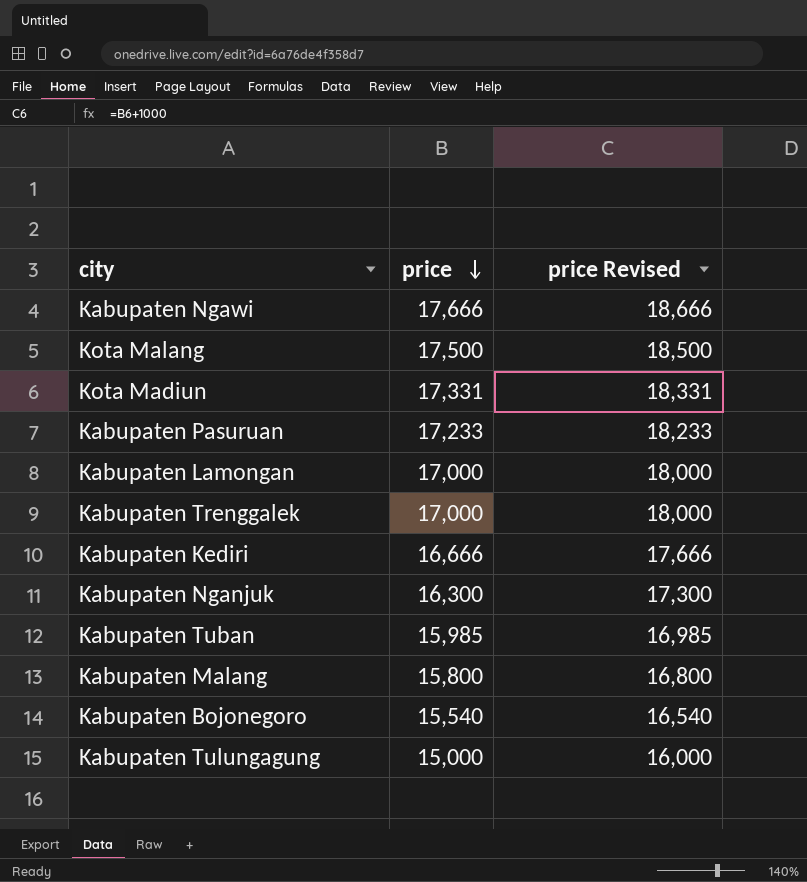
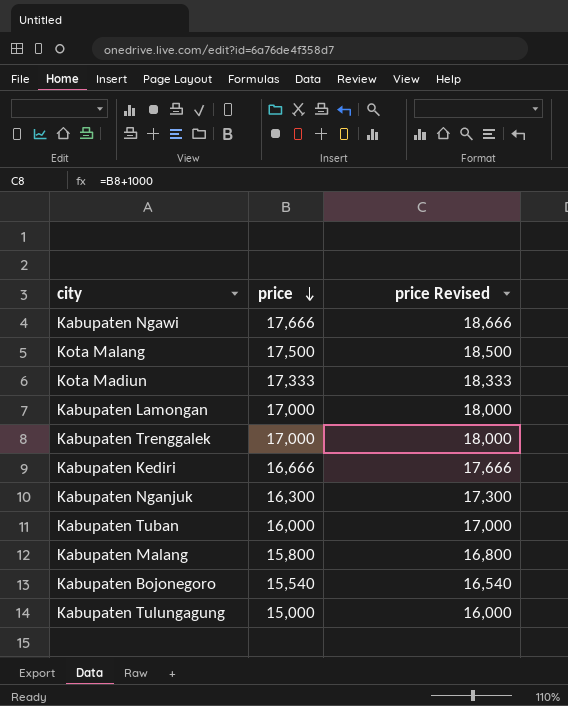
row Kabupaten Pasuruan: 17,233 | 18,233 -> none
Kota Madiun | price: 17,331 -> 17,333
Kota Madiun | price Revised: 18,331 -> 18,333
Kabupaten Tuban | price: 15,985 -> 16,000
Kabupaten Tuban | price Revised: 16,985 -> 17,000

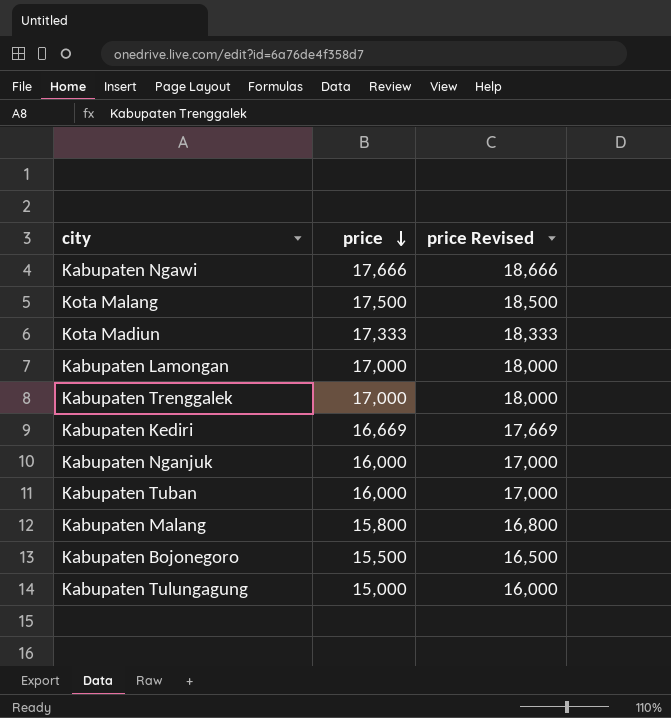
Kabupaten Kediri | price: 16,666 -> 16,669
Kabupaten Kediri | price Revised: 17,666 -> 17,669
Kabupaten Nganjuk | price: 16,300 -> 16,000
Kabupaten Nganjuk | price Revised: 17,300 -> 17,000
Kabupaten Bojonegoro | price: 15,540 -> 15,500
Kabupaten Bojonegoro | price Revised: 16,540 -> 16,500

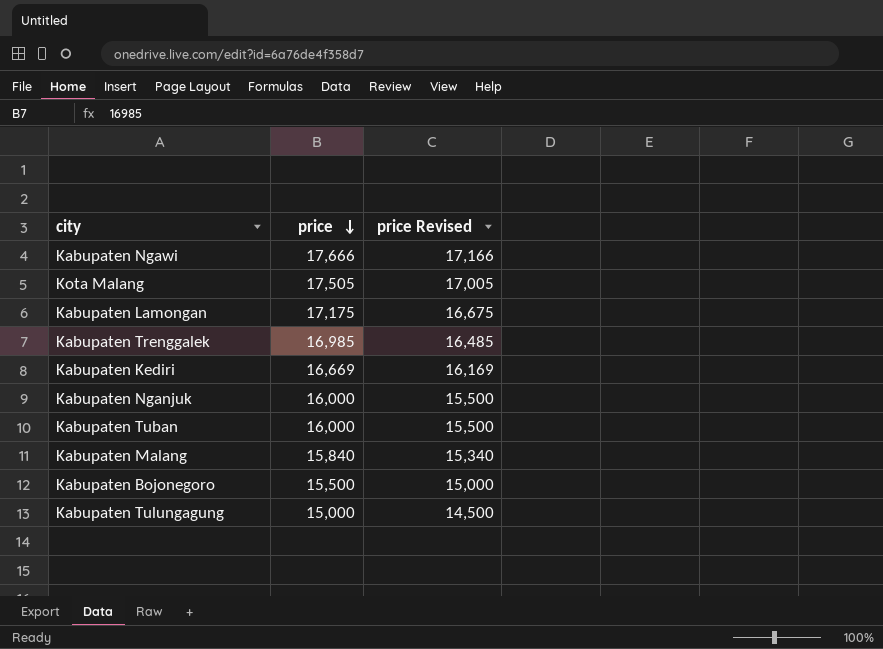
column price Revised | formula: [price] + 1000 -> [price] - 500
row Kota Madiun: 17,333 | 18,333 -> none
Kota Malang | price: 17,500 -> 17,505
Kabupaten Lamongan | price: 17,000 -> 17,175
Kabupaten Trenggalek | price: 17,000 -> 16,985
Kabupaten Malang | price: 15,800 -> 15,840

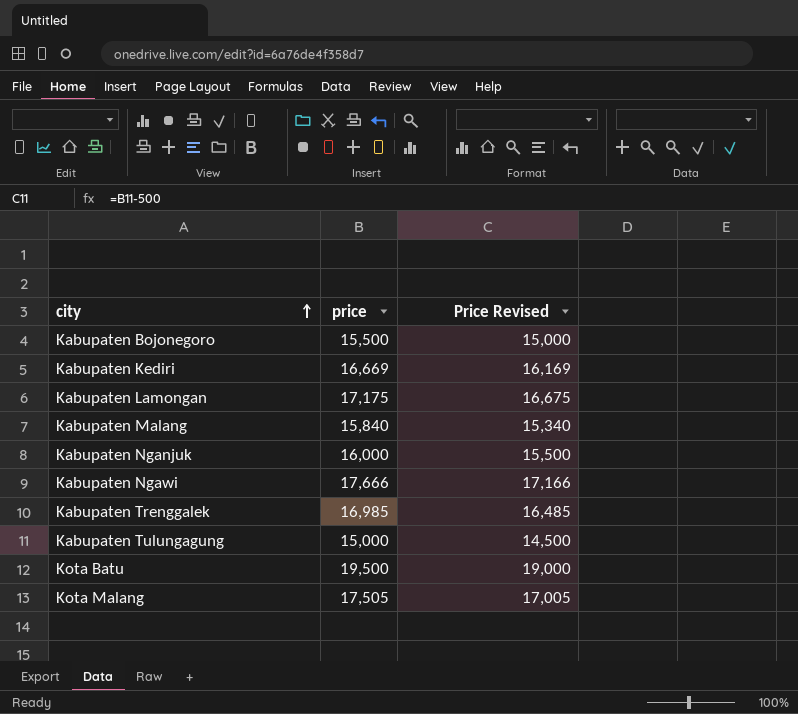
row order: price descending -> city ascending
column name: price Revised -> Price Revised
row Kabupaten Tuban: 16,000 | 15,500 -> none
row Kota Batu: none -> 19,500 | 19,000

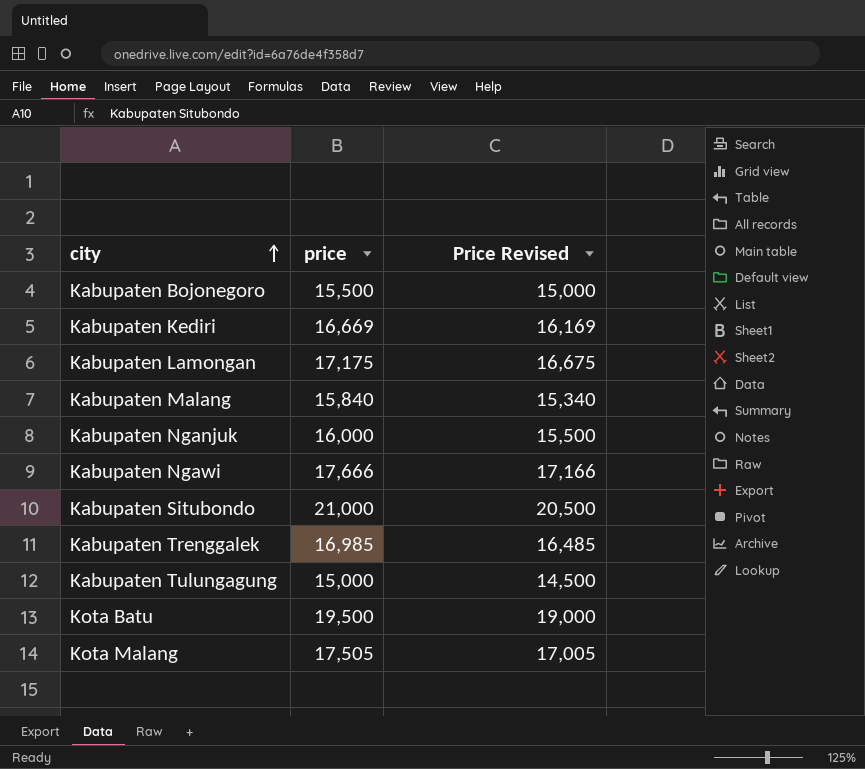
row Kabupaten Situbondo: none -> 21,000 | 20,500

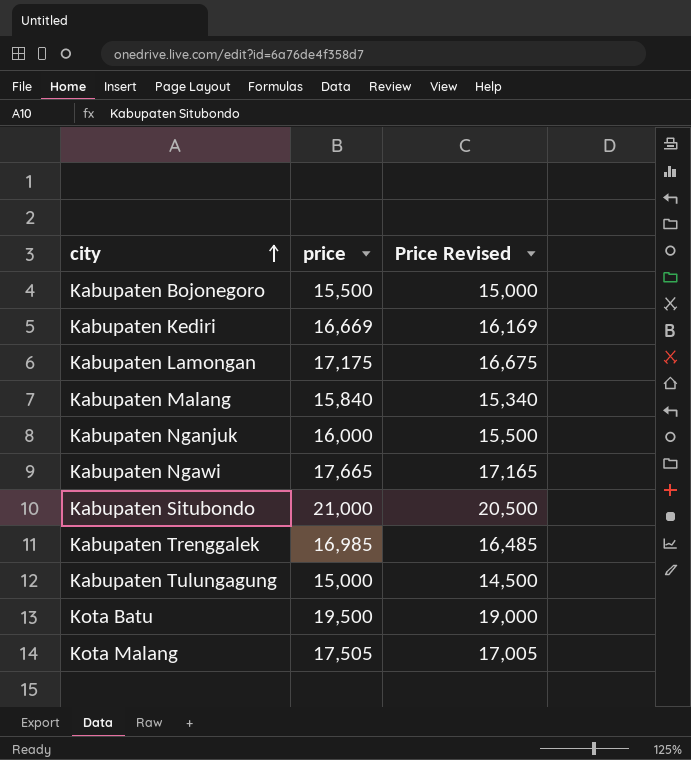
Kabupaten Ngawi | price: 17,666 -> 17,665
Kabupaten Ngawi | Price Revised: 17,166 -> 17,165

